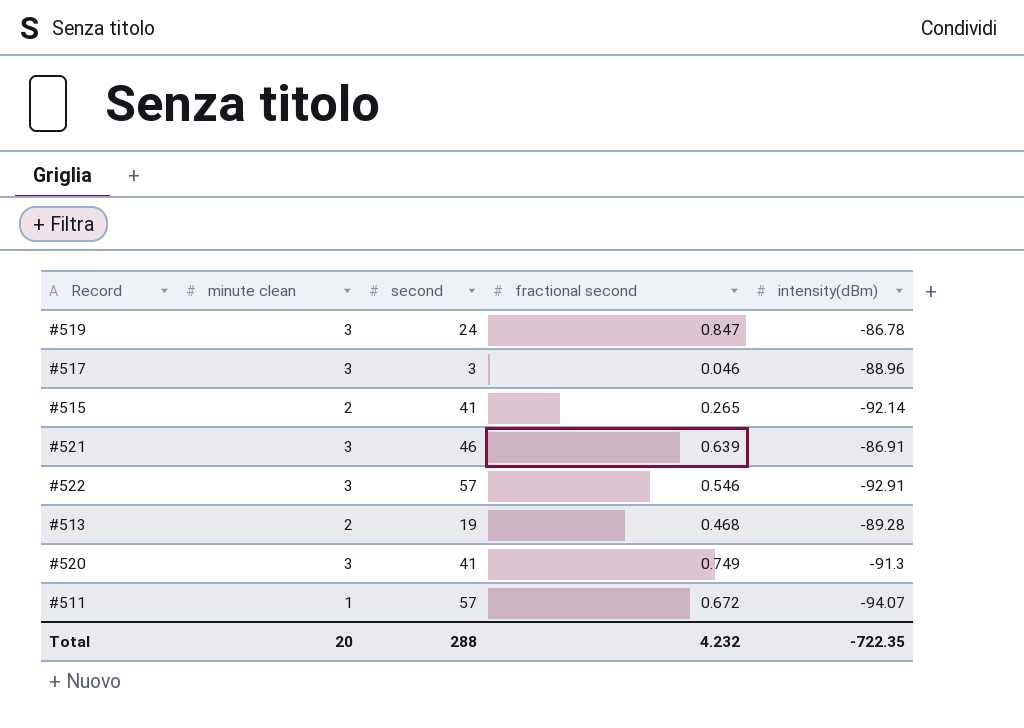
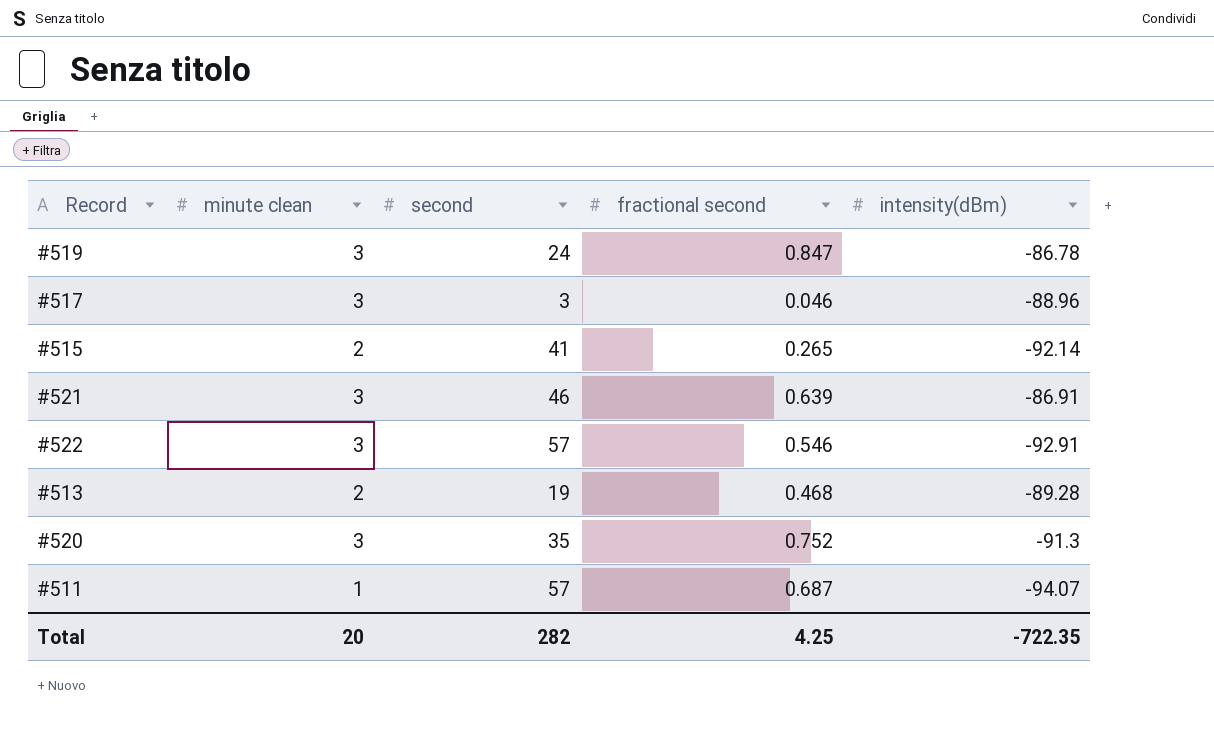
#520 | second: 41 -> 35
#520 | fractional second: 0.749 -> 0.752
#511 | fractional second: 0.672 -> 0.687
Total | second: 288 -> 282
Total | fractional second: 4.232 -> 4.25

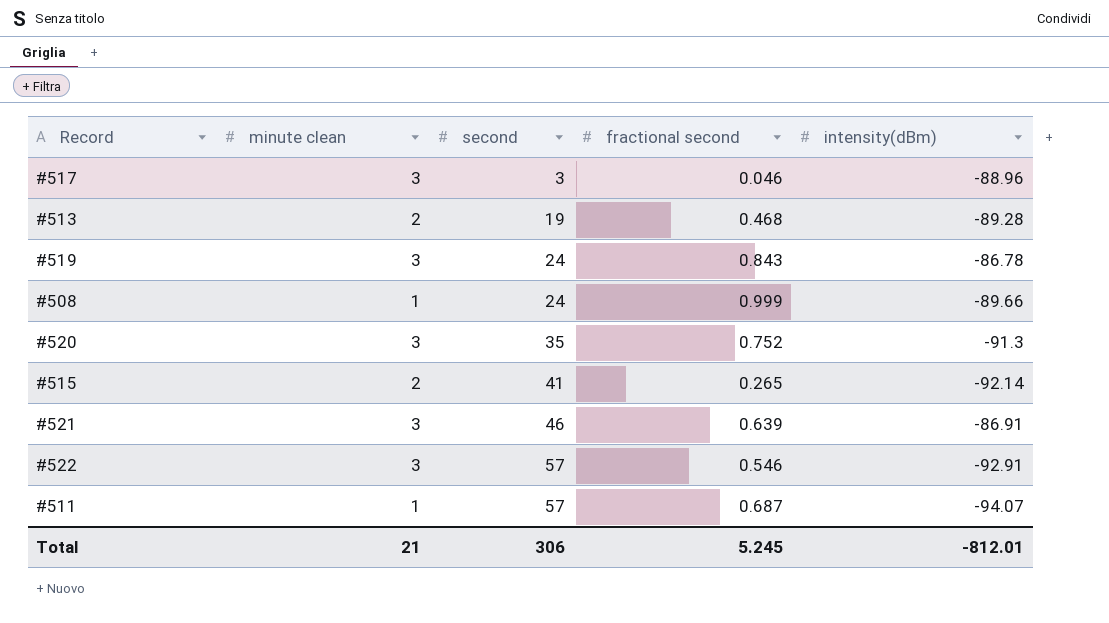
row order: none -> second ascending
#519 | fractional second: 0.847 -> 0.843
row #508: none -> 1 | 24 | 0.999 | -89.66
Total | minute clean: 20 -> 21
Total | second: 282 -> 306
Total | fractional second: 4.25 -> 5.245
Total | intensity(dBm): -722.35 -> -812.01

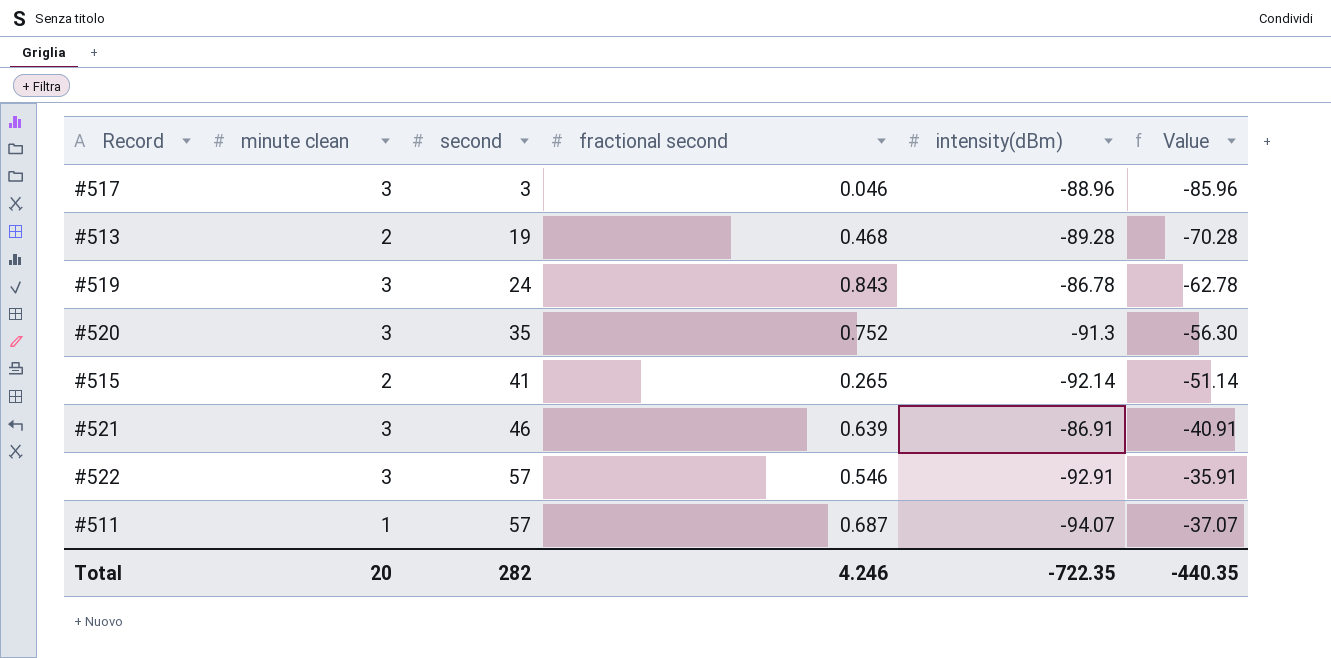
column Value | formula: none -> [second] + [intensity(dBm)]
row #508: 1 | 24 | 0.999 | -89.66 -> none
Total | minute clean: 21 -> 20
Total | second: 306 -> 282
Total | fractional second: 5.245 -> 4.246
Total | intensity(dBm): -812.01 -> -722.35

